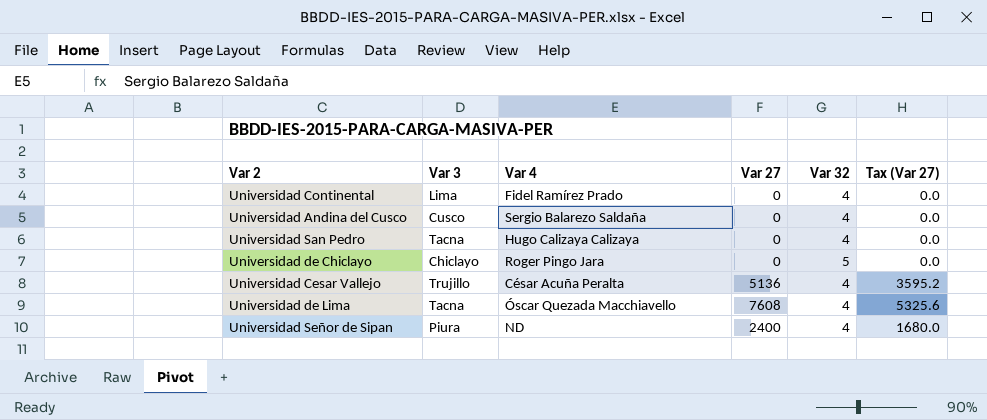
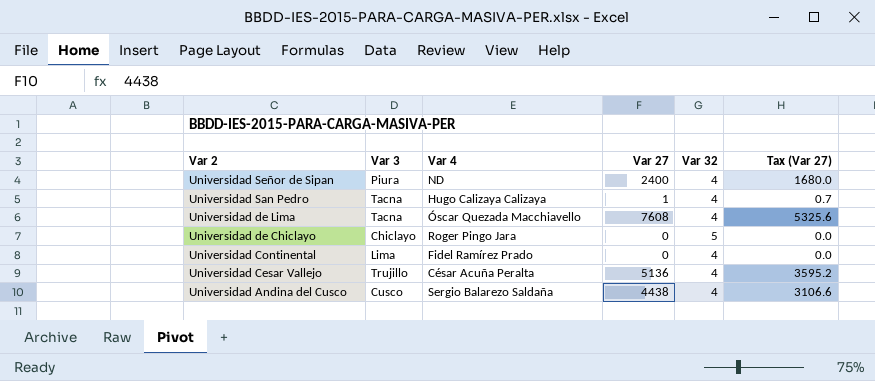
row order: none -> Var 2 descending
Universidad San Pedro | Var 27: 0 -> 1
Universidad San Pedro | Tax (Var 27): 0.0 -> 0.7
Universidad Andina del Cusco | Var 27: 0 -> 4438
Universidad Andina del Cusco | Tax (Var 27): 0.0 -> 3106.6

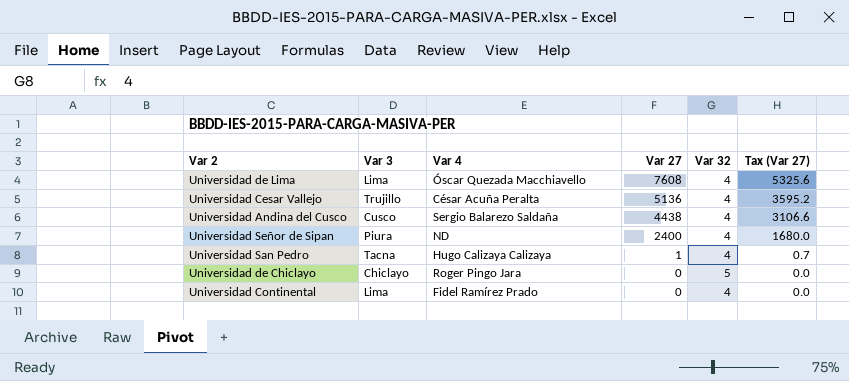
row order: Var 2 descending -> Var 27 descending
Universidad de Lima | Var 3: Tacna -> Lima

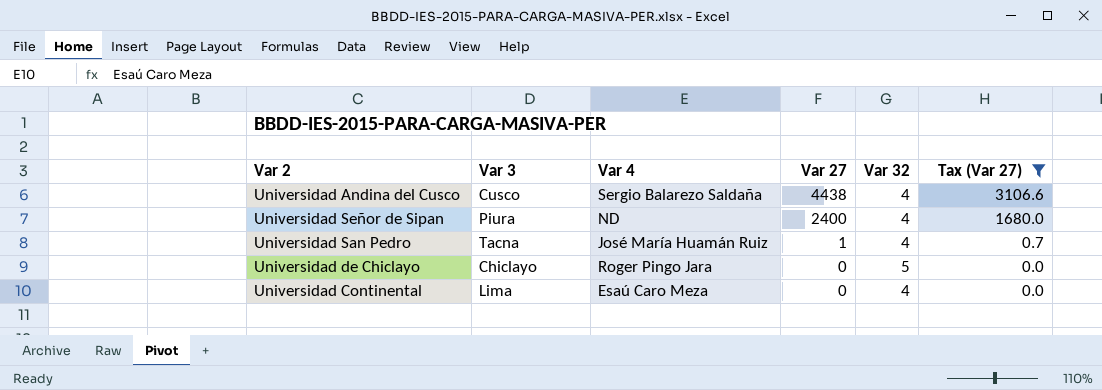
filter: none -> Tax (Var 27) <= 3106.6
Universidad San Pedro | Var 4: Hugo Calizaya Calizaya -> José María Huamán Ruiz
Universidad Continental | Var 4: Fidel Ramírez Prado -> Esaú Caro Meza

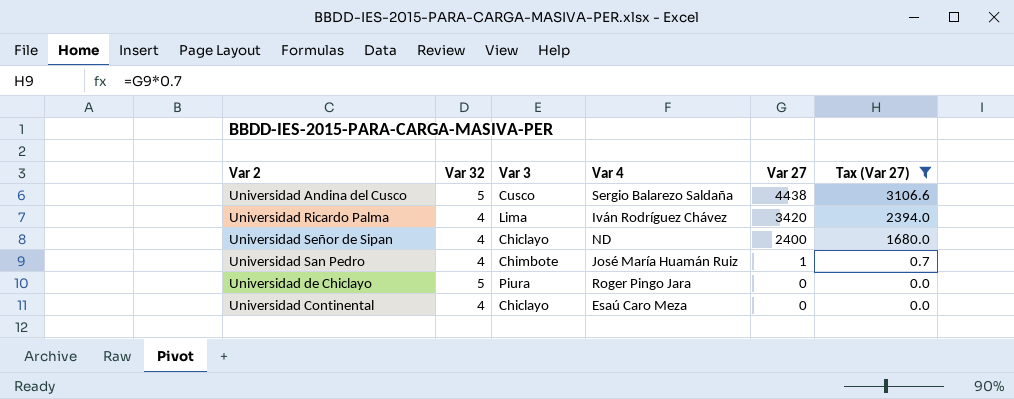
column Var 32 | position: 5 -> 2
Universidad Andina del Cusco | Var 32: 4 -> 5
row Universidad Ricardo Palma: none -> 4 | Lima | Iván Rodríguez Chávez | 3420 | 2394.0
Universidad Señor de Sipan | Var 3: Piura -> Chiclayo
Universidad San Pedro | Var 3: Tacna -> Chimbote
Universidad de Chiclayo | Var 3: Chiclayo -> Piura
Universidad Continental | Var 3: Lima -> Chiclayo

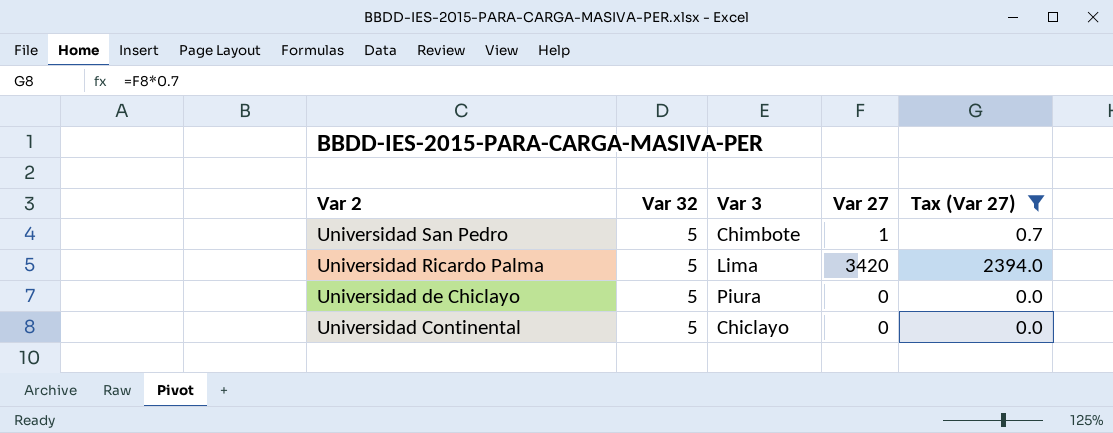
row order: Var 27 descending -> Var 2 descending
column Var 4 | position: 4 -> none
row Universidad Andina del Cusco: 5 | Cusco | Sergio Balarezo Saldaña | 4438 | 3106.6 -> none
row Universidad Señor de Sipan: 4 | Chiclayo | ND | 2400 | 1680.0 -> none
Universidad San Pedro | Var 32: 4 -> 5
Universidad Ricardo Palma | Var 32: 4 -> 5
Universidad Continental | Var 32: 4 -> 5

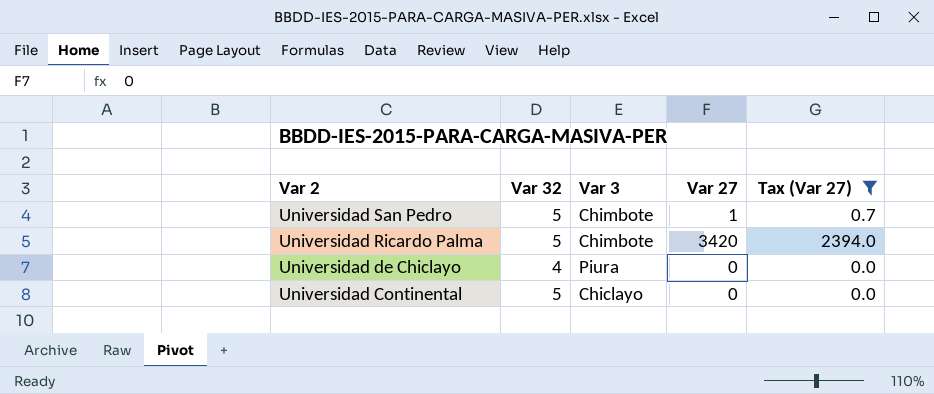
Universidad Ricardo Palma | Var 3: Lima -> Chimbote
Universidad de Chiclayo | Var 32: 5 -> 4

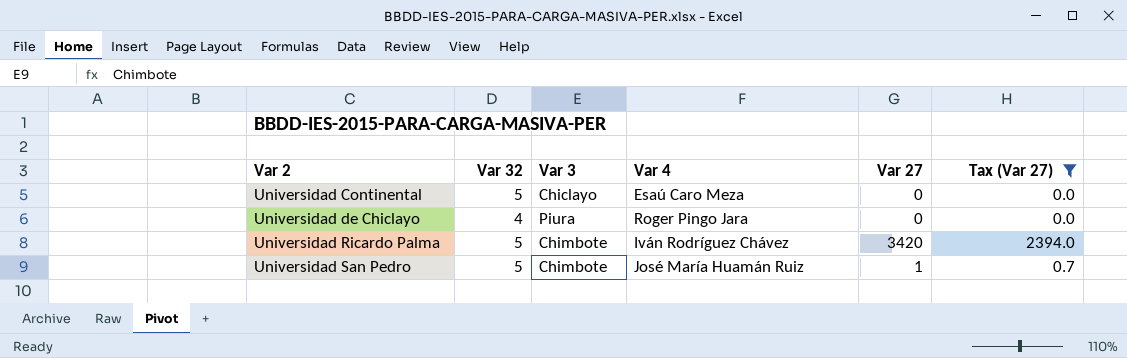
row order: Var 2 descending -> Var 2 ascending
column Var 4 | position: none -> 4

